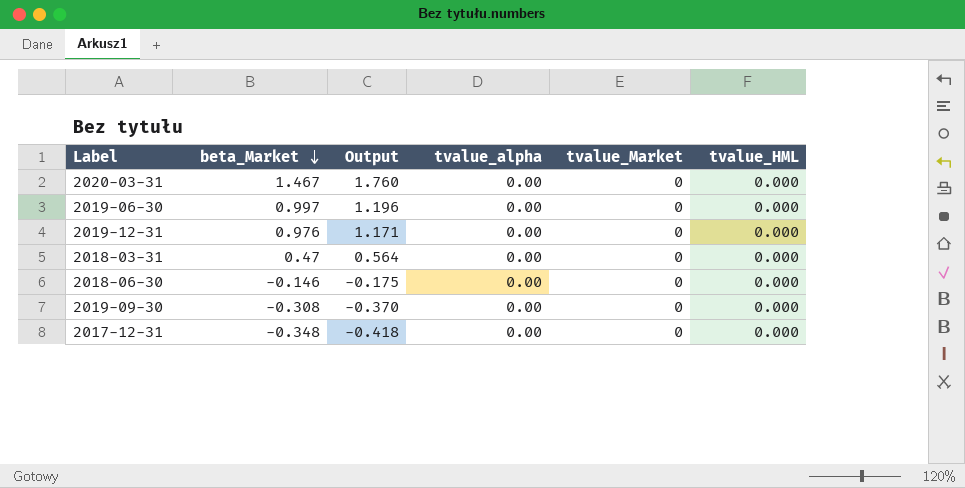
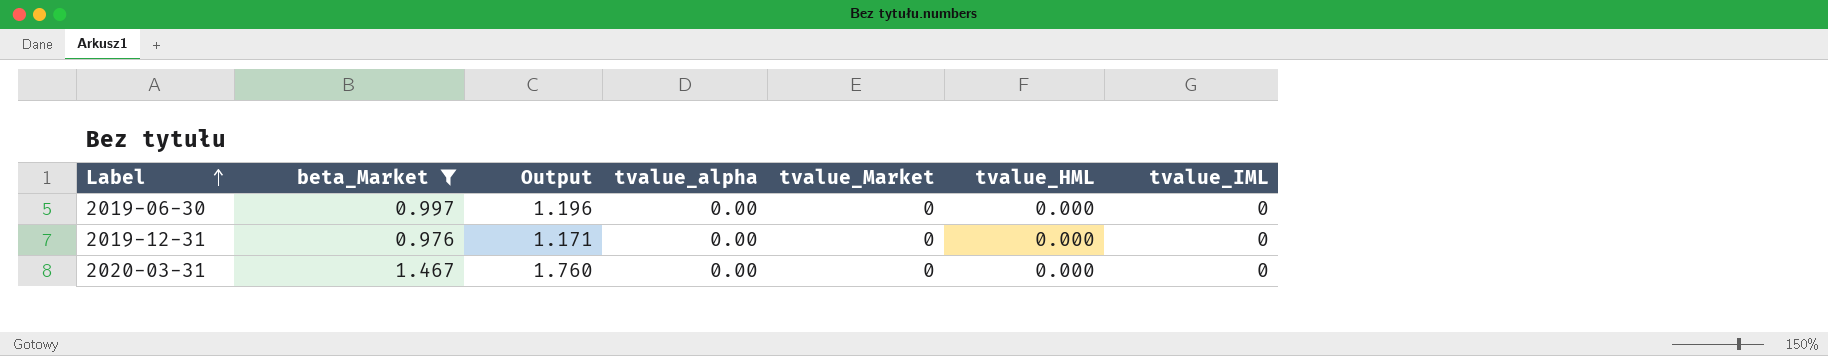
filter: none -> beta_Market >= 0.976
row order: beta_Market descending -> Label ascending
column tvalue_IML | position: none -> 7

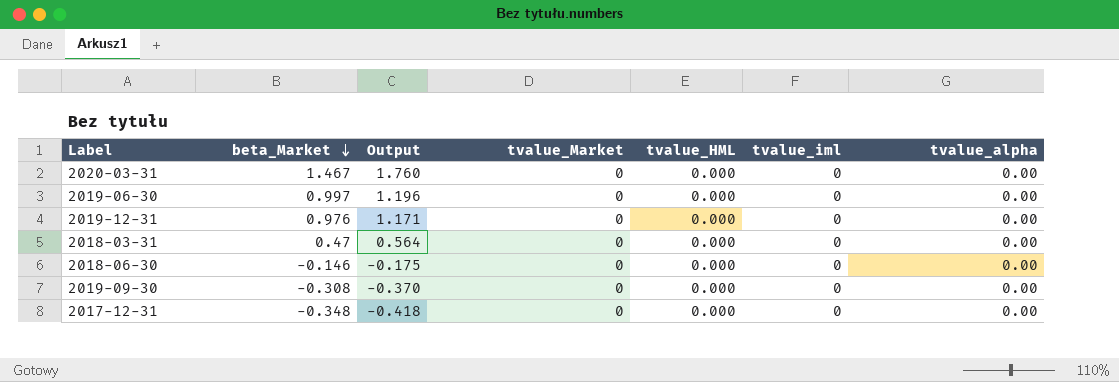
filter: beta_Market >= 0.976 -> none
row order: Label ascending -> beta_Market descending
column name: tvalue_IML -> tvalue_iml
column tvalue_alpha | position: 4 -> 7

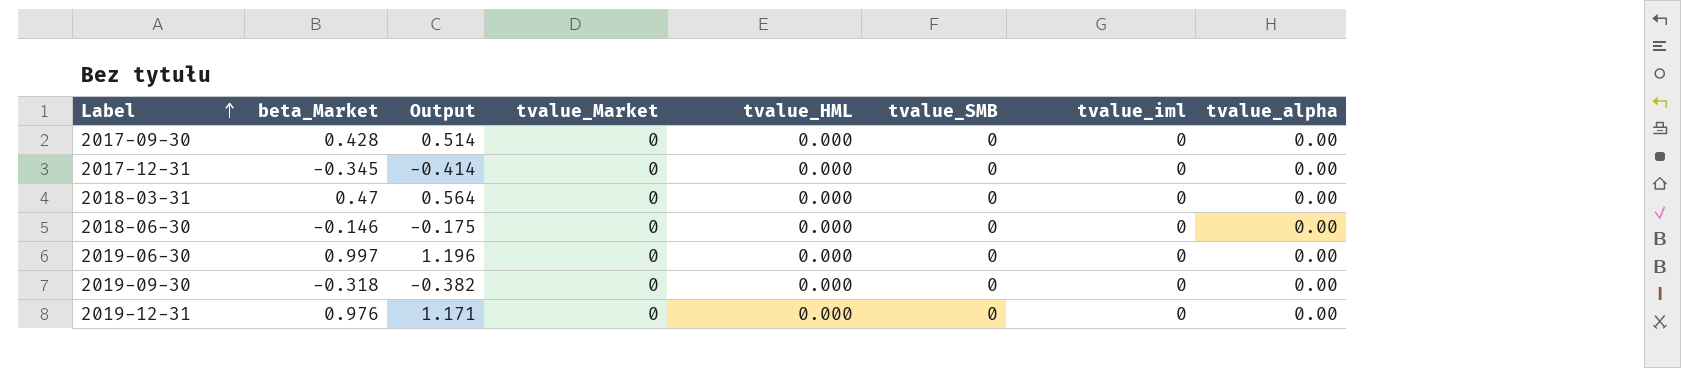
row order: beta_Market descending -> Label ascending
column tvalue_SMB | position: none -> 6
row 2020-03-31: 1.467 | 1.760 | 0 | 0.000 | 0 | 0.00 -> none
row 2017-09-30: none -> 0.428 | 0.514 | 0 | 0.000 | 0 | 0 | 0.00
2017-12-31 | beta_Market: -0.348 -> -0.345
2017-12-31 | Output: -0.418 -> -0.414
2019-09-30 | beta_Market: -0.308 -> -0.318
2019-09-30 | Output: -0.370 -> -0.382

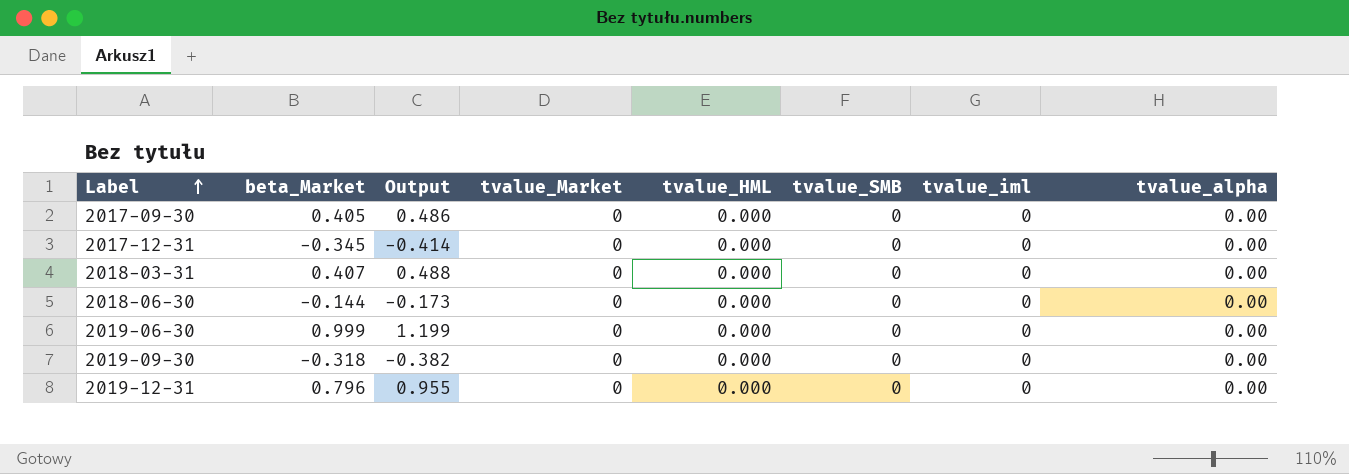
2017-09-30 | beta_Market: 0.428 -> 0.405
2017-09-30 | Output: 0.514 -> 0.486
2018-03-31 | beta_Market: 0.47 -> 0.407
2018-03-31 | Output: 0.564 -> 0.488
2018-06-30 | beta_Market: -0.146 -> -0.144
2018-06-30 | Output: -0.175 -> -0.173
2019-06-30 | beta_Market: 0.997 -> 0.999
2019-06-30 | Output: 1.196 -> 1.199
2019-12-31 | beta_Market: 0.976 -> 0.796
2019-12-31 | Output: 1.171 -> 0.955

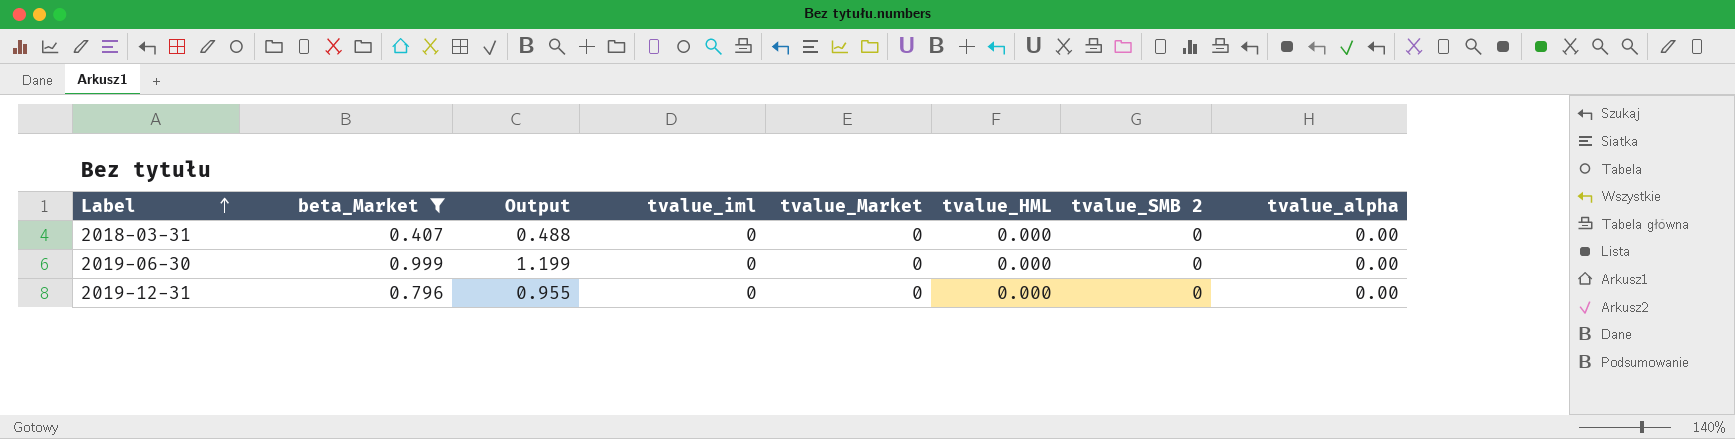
filter: none -> beta_Market >= 0.407
column tvalue_iml | position: 7 -> 4
column name: tvalue_SMB -> tvalue_SMB 2

